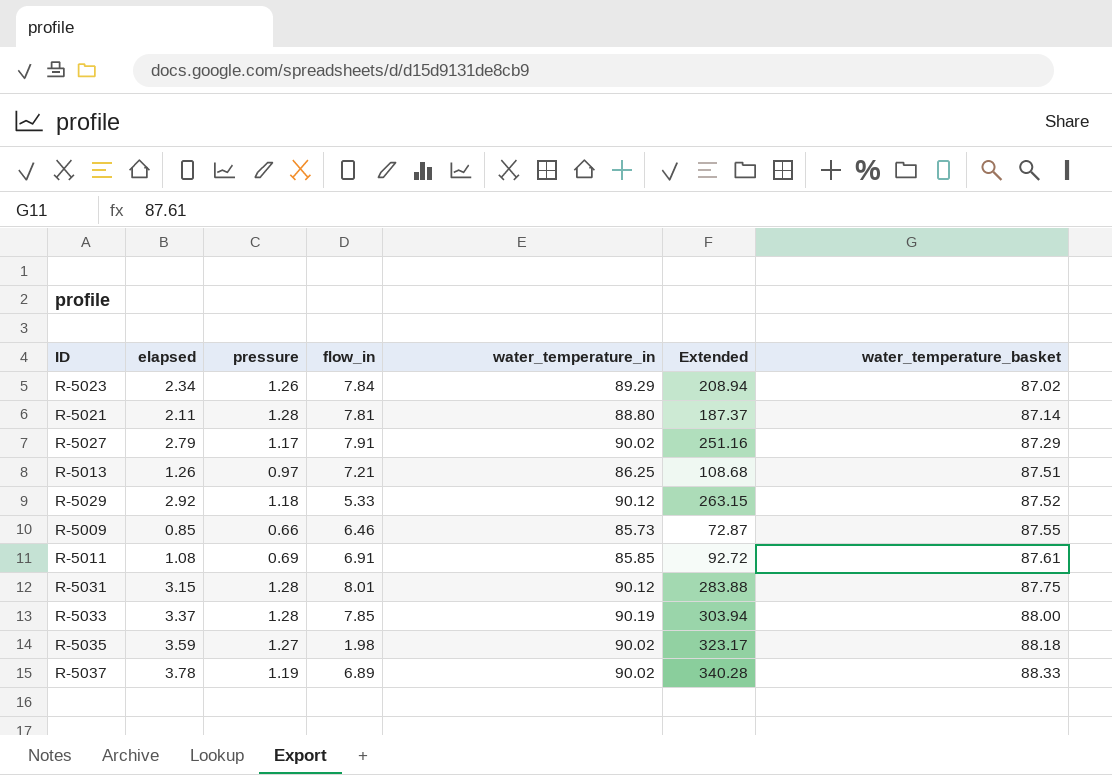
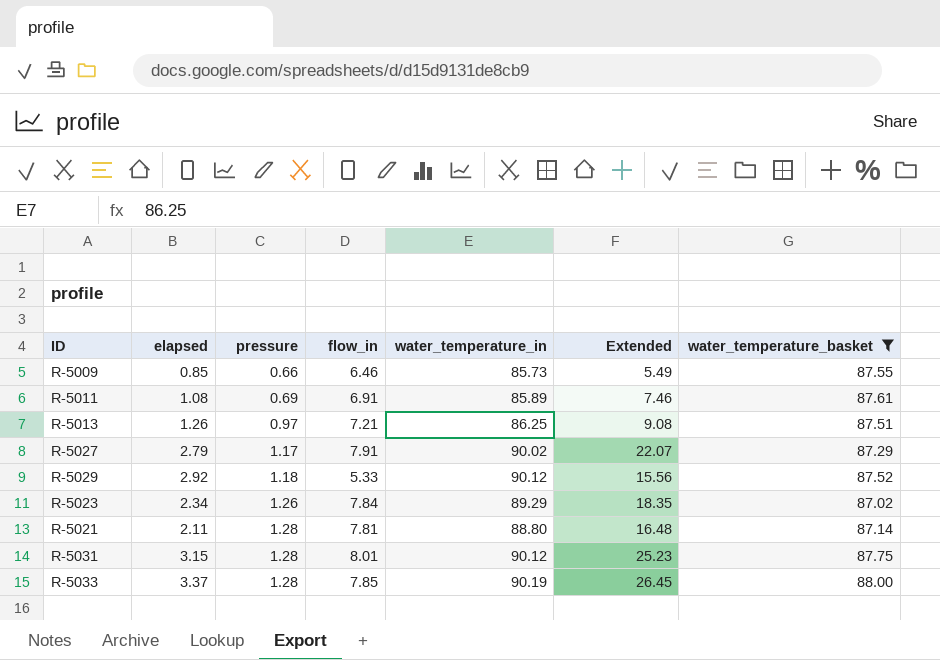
filter: none -> water_temperature_basket <= 88.00
row order: water_temperature_basket ascending -> pressure ascending
column Extended | formula: [elapsed] * [water_temperature_in] -> [elapsed] * [flow_in]
R-5011 | water_temperature_in: 85.85 -> 85.89

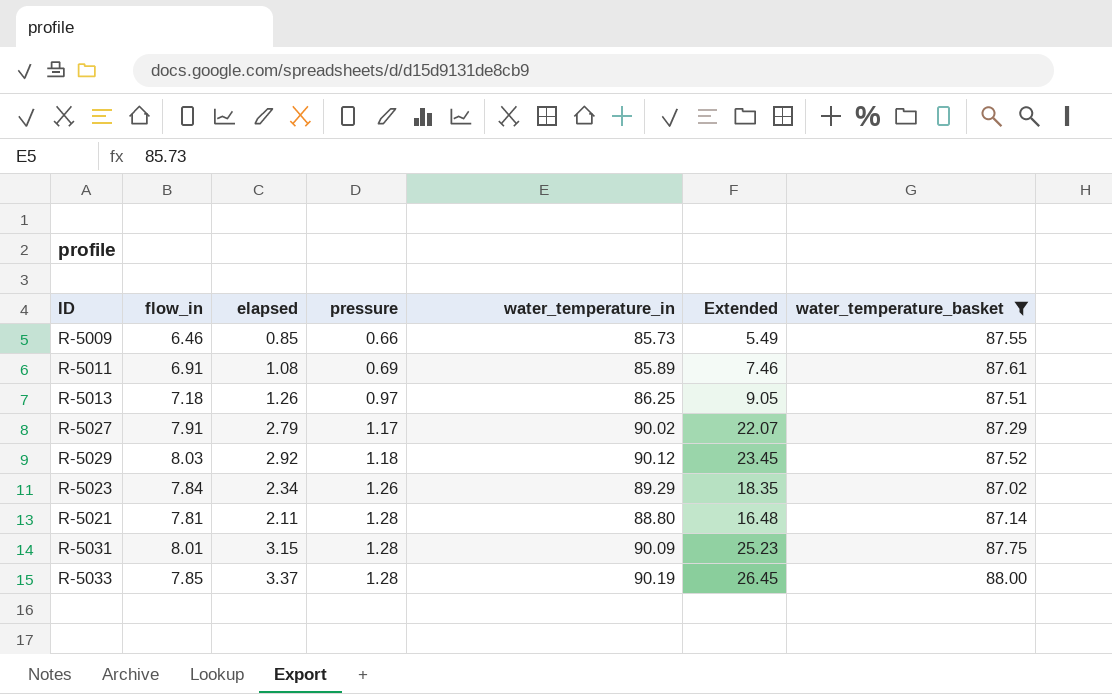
column flow_in | position: 4 -> 2
R-5013 | flow_in: 7.21 -> 7.18
R-5013 | Extended: 9.08 -> 9.05
R-5029 | flow_in: 5.33 -> 8.03
R-5029 | Extended: 15.56 -> 23.45
R-5031 | water_temperature_in: 90.12 -> 90.09

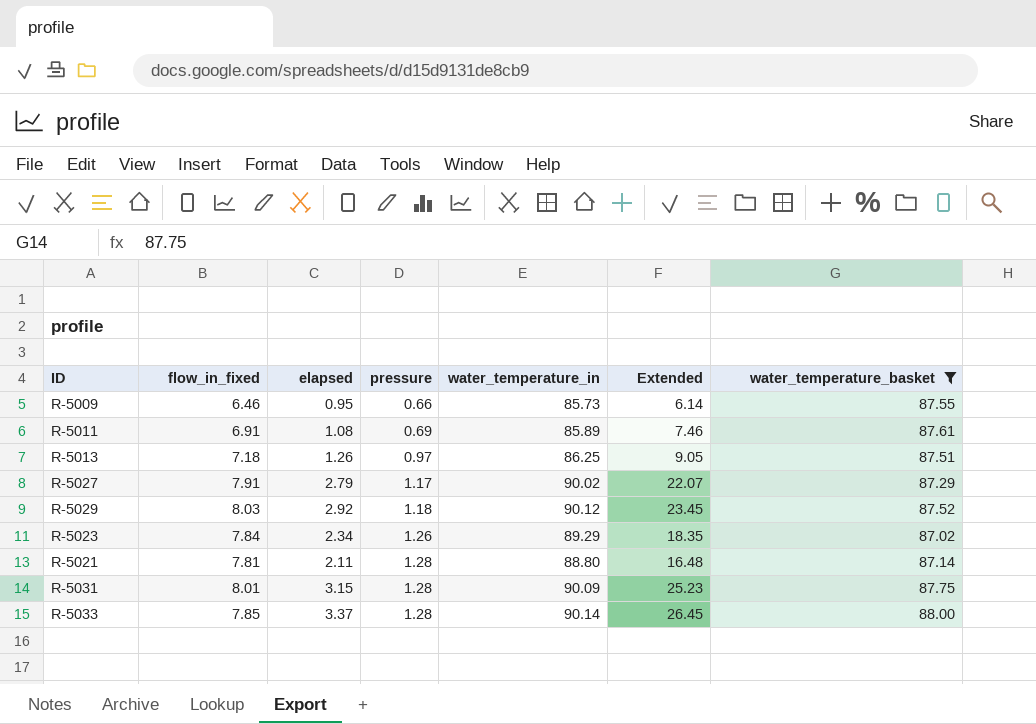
column name: flow_in -> flow_in_fixed
R-5009 | elapsed: 0.85 -> 0.95
R-5009 | Extended: 5.49 -> 6.14
R-5033 | water_temperature_in: 90.19 -> 90.14

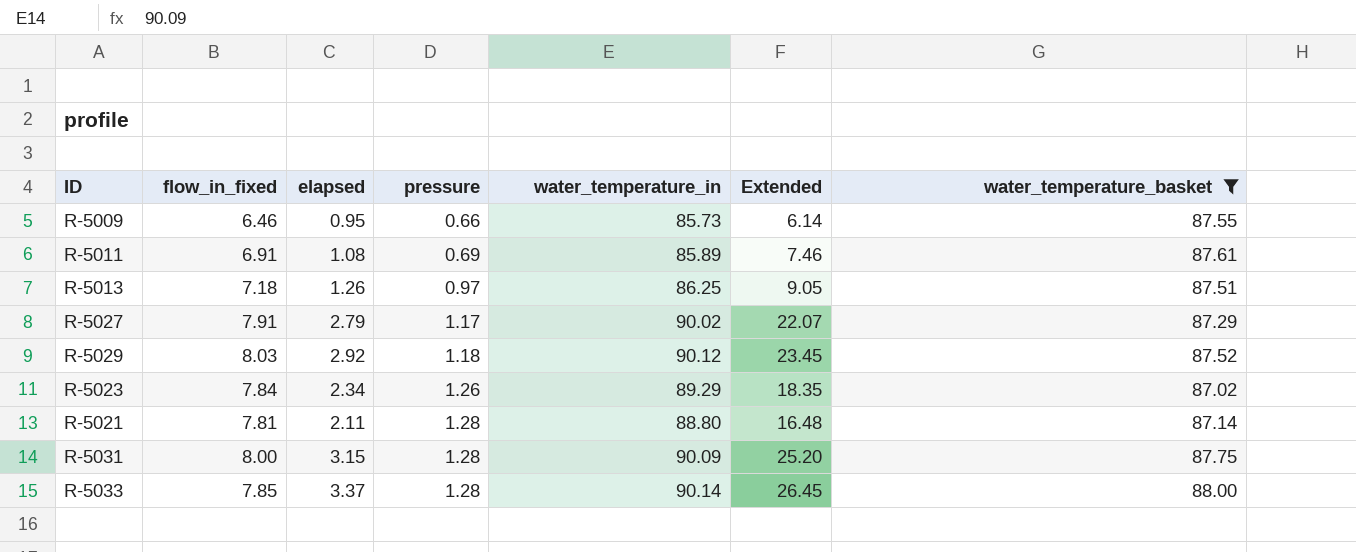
R-5031 | flow_in_fixed: 8.01 -> 8.00
R-5031 | Extended: 25.23 -> 25.20

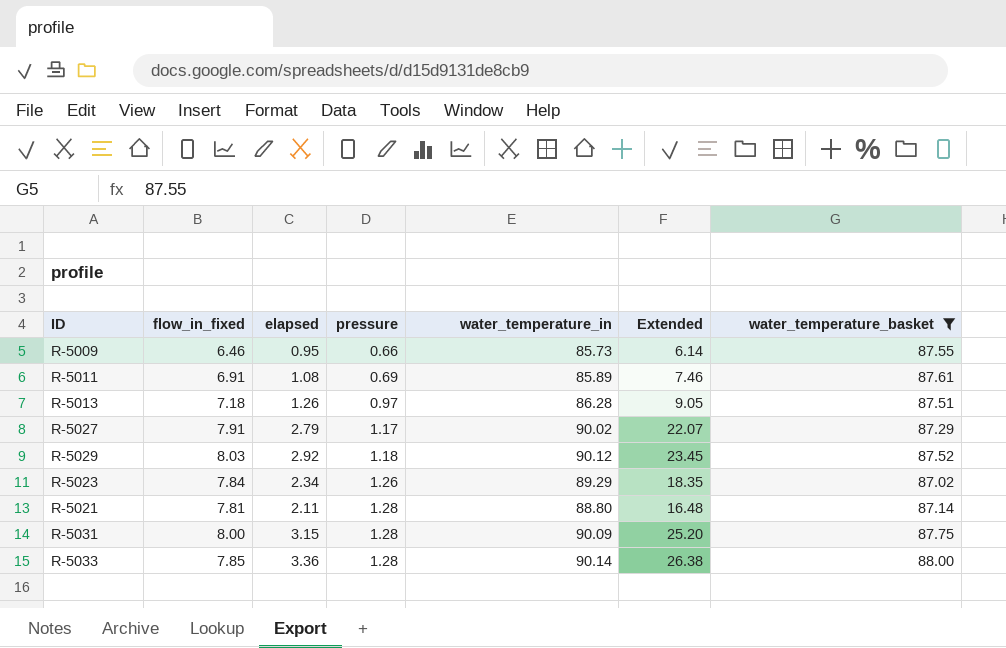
R-5013 | water_temperature_in: 86.25 -> 86.28
R-5033 | elapsed: 3.37 -> 3.36
R-5033 | Extended: 26.45 -> 26.38

